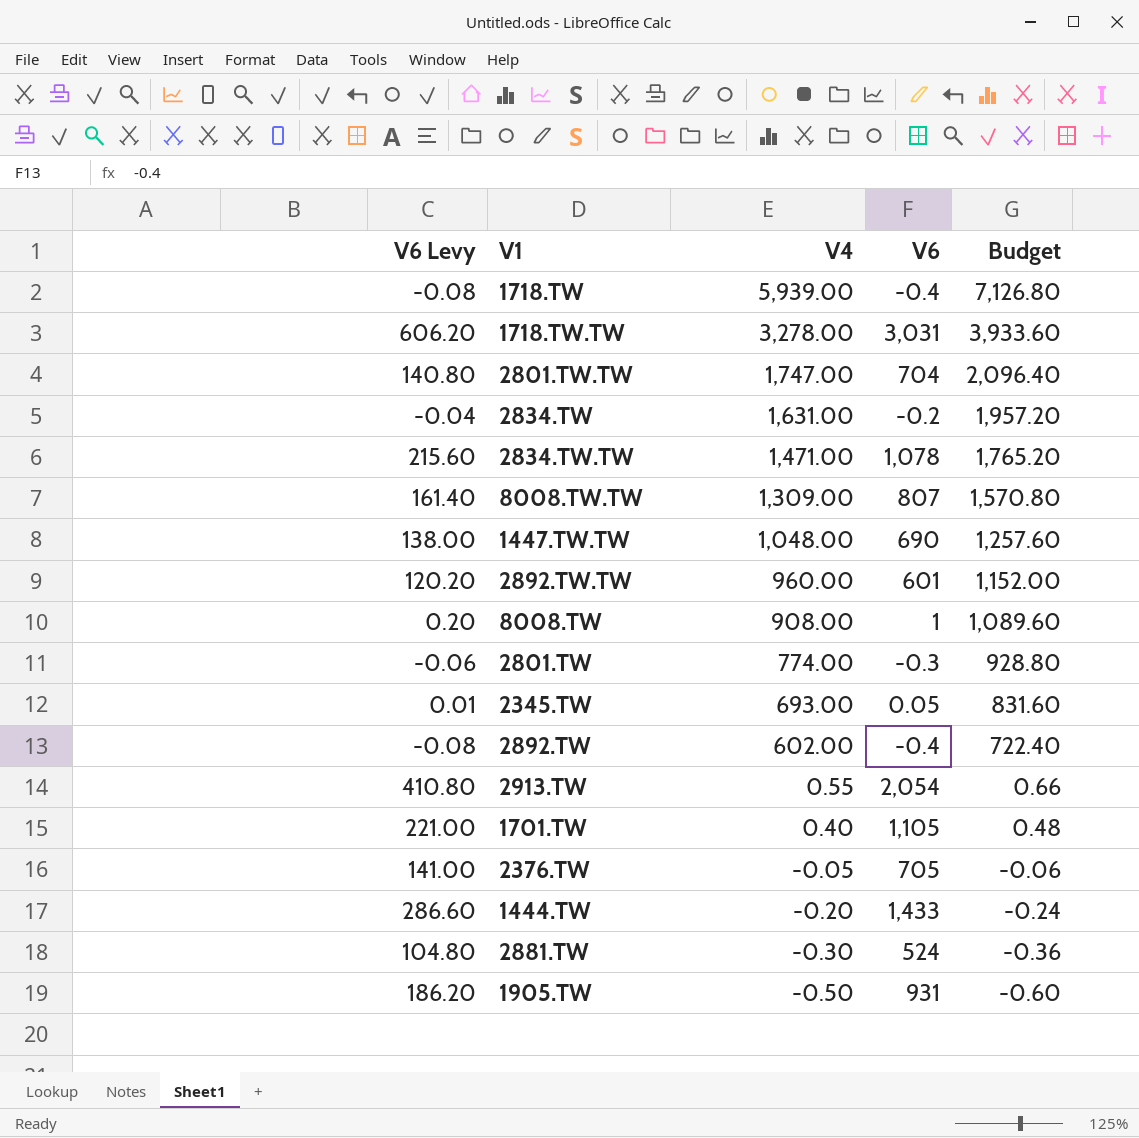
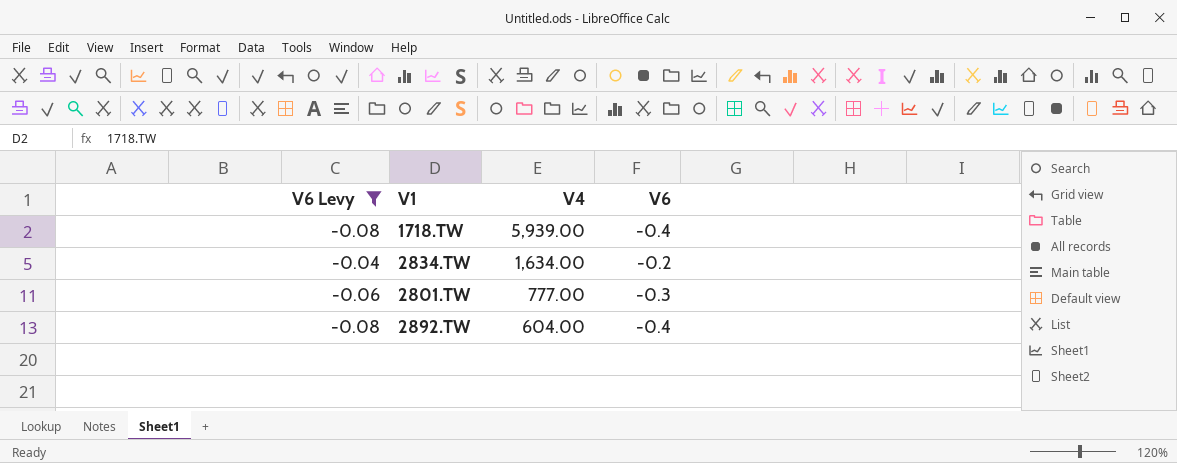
filter: none -> V6 Levy <= -0.04
column Budget | formula: [V4] * 1.2 -> none
2834.TW | V4: 1,631.00 -> 1,634.00
2801.TW | V4: 774.00 -> 777.00
2892.TW | V4: 602.00 -> 604.00

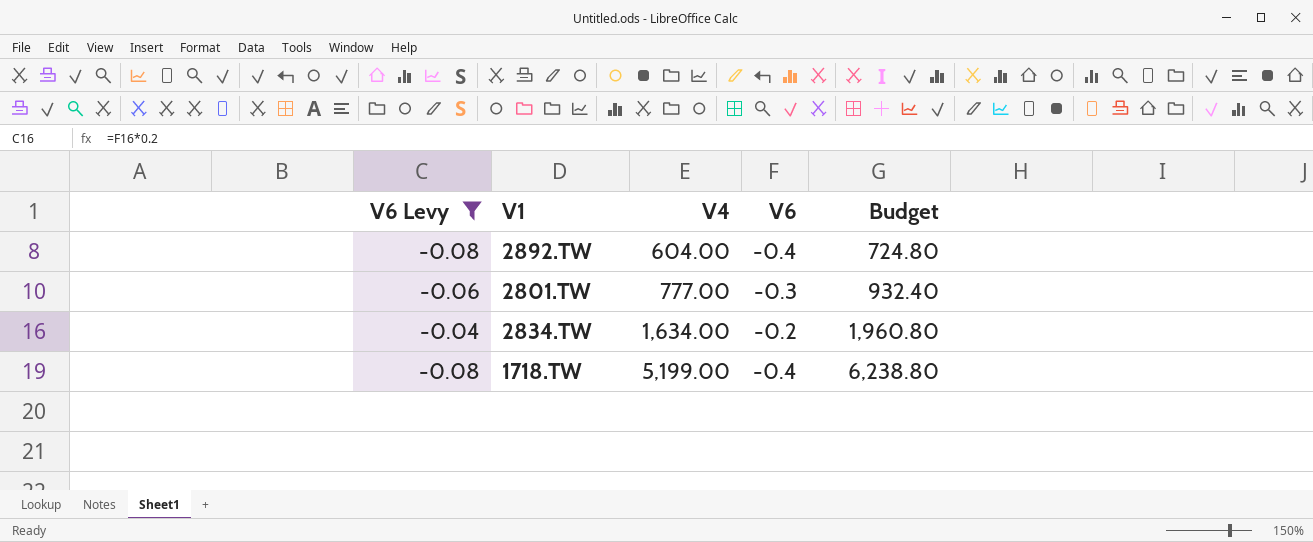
row order: V4 descending -> V4 ascending
column Budget | formula: none -> [V4] * 1.2
1718.TW | V4: 5,939.00 -> 5,199.00

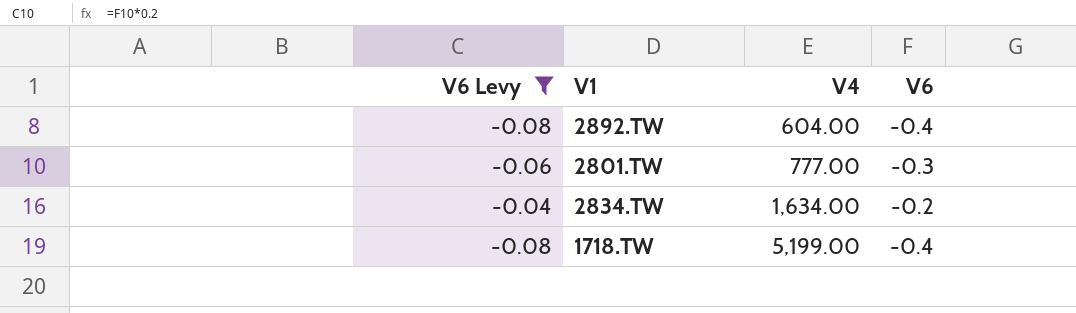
column Budget | formula: [V4] * 1.2 -> none

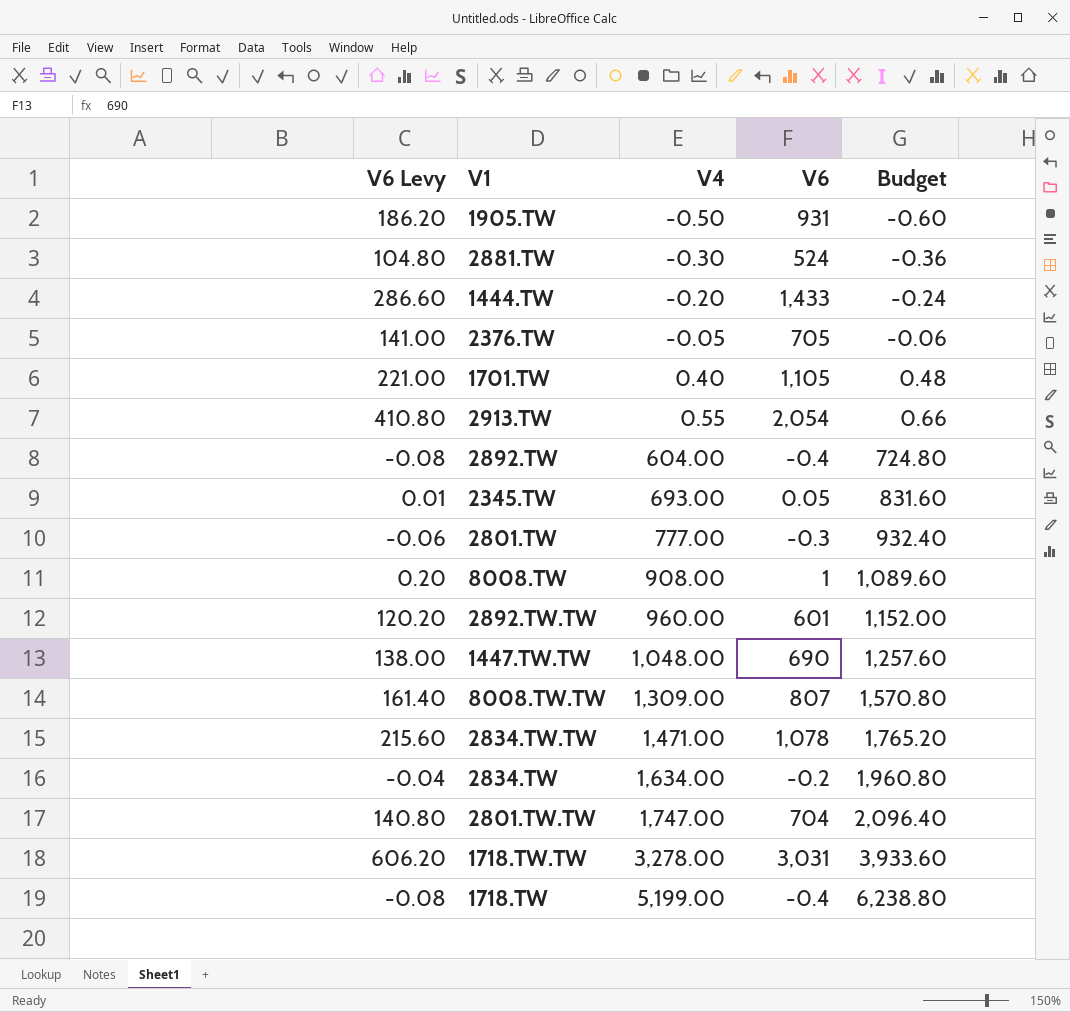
filter: V6 Levy <= -0.04 -> none
column Budget | formula: none -> [V4] * 1.2

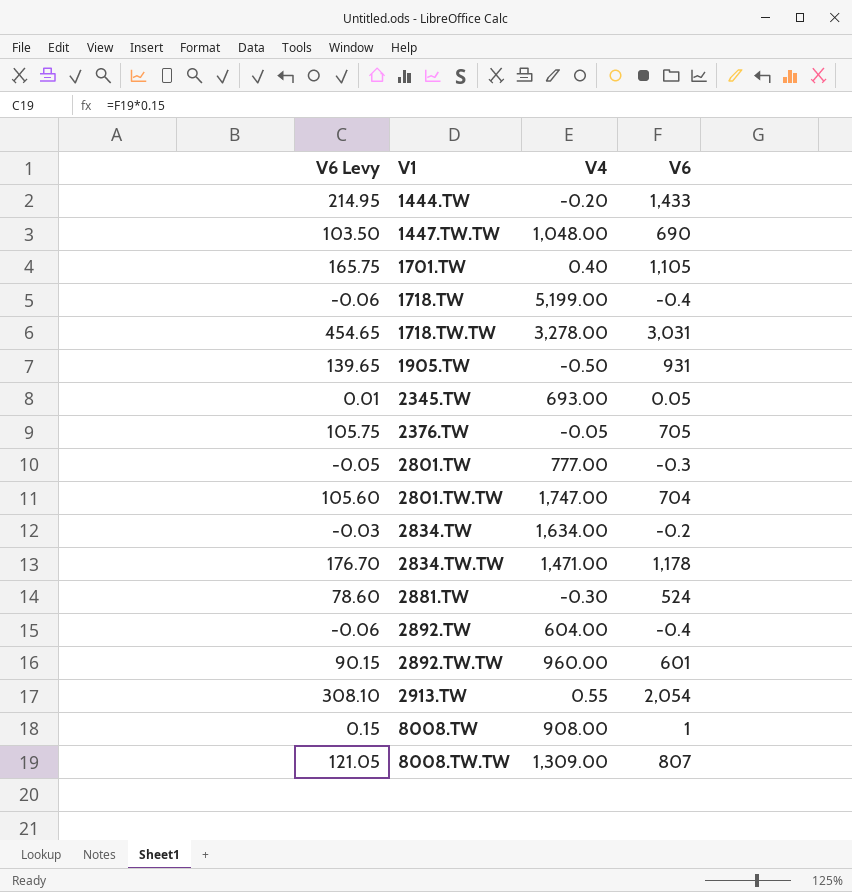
row order: V4 ascending -> V1 ascending
column Budget | formula: [V4] * 1.2 -> none
column V6 Levy | formula: [V6] * 0.2 -> [V6] * 0.15
2834.TW.TW | V6: 1,078 -> 1,178

